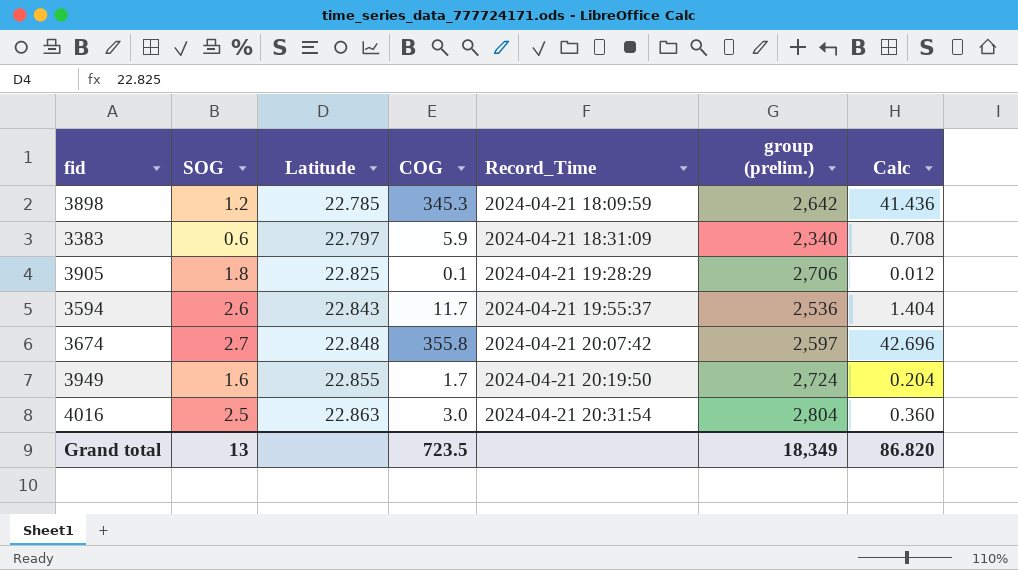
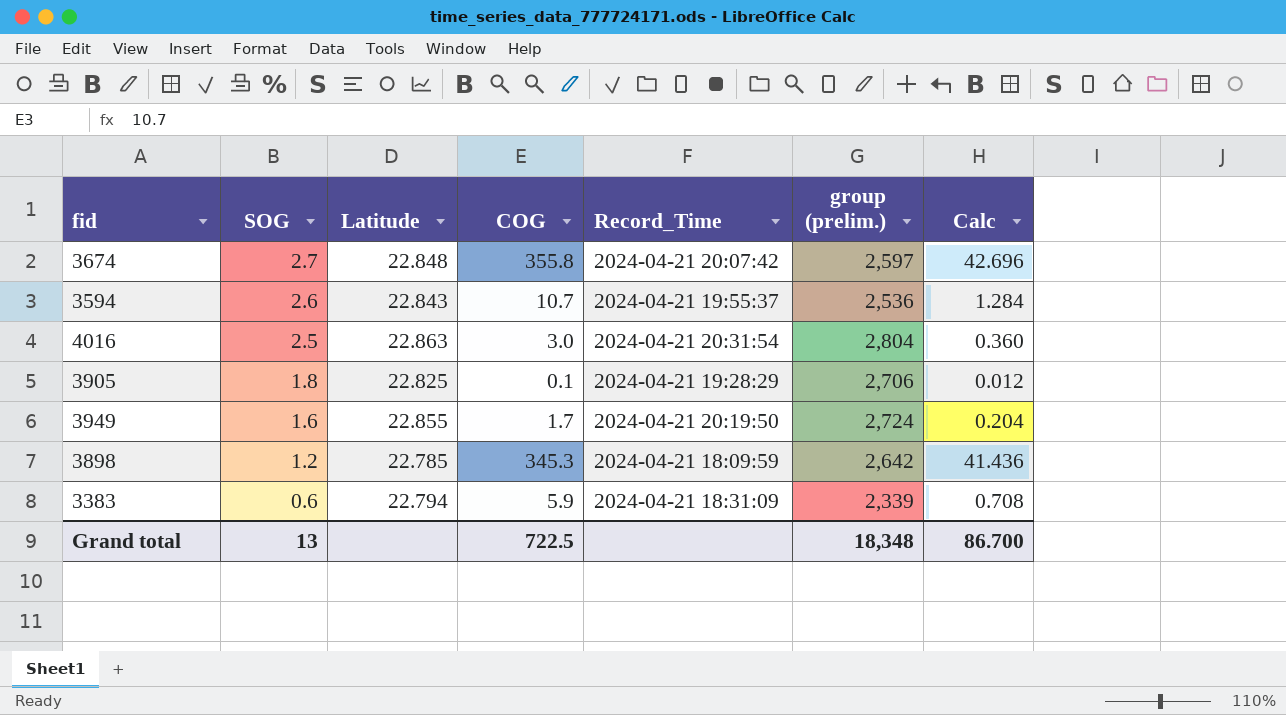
row order: Latitude ascending -> SOG descending
3594 | COG: 11.7 -> 10.7
3594 | Calc: 1.404 -> 1.284
3383 | Latitude: 22.797 -> 22.794
3383 | group (prelim.): 2,340 -> 2,339
Grand total | COG: 723.5 -> 722.5
Grand total | group (prelim.): 18,349 -> 18,348
Grand total | Calc: 86.820 -> 86.700

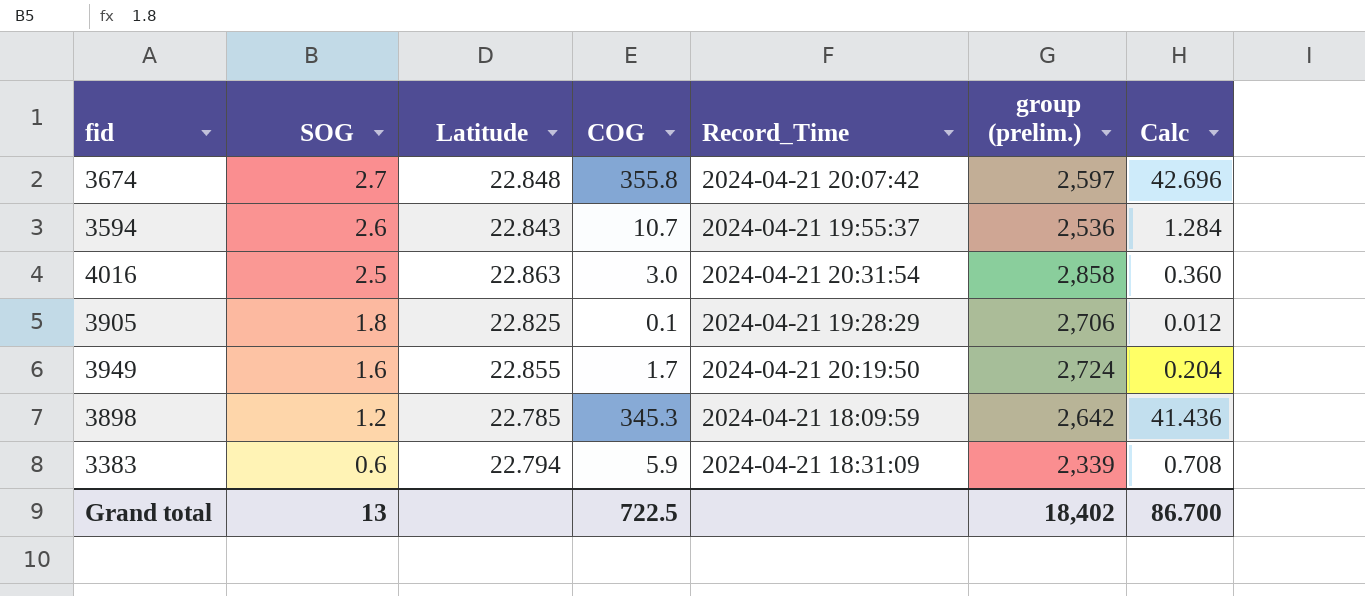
4016 | group (prelim.): 2,804 -> 2,858
Grand total | group (prelim.): 18,348 -> 18,402

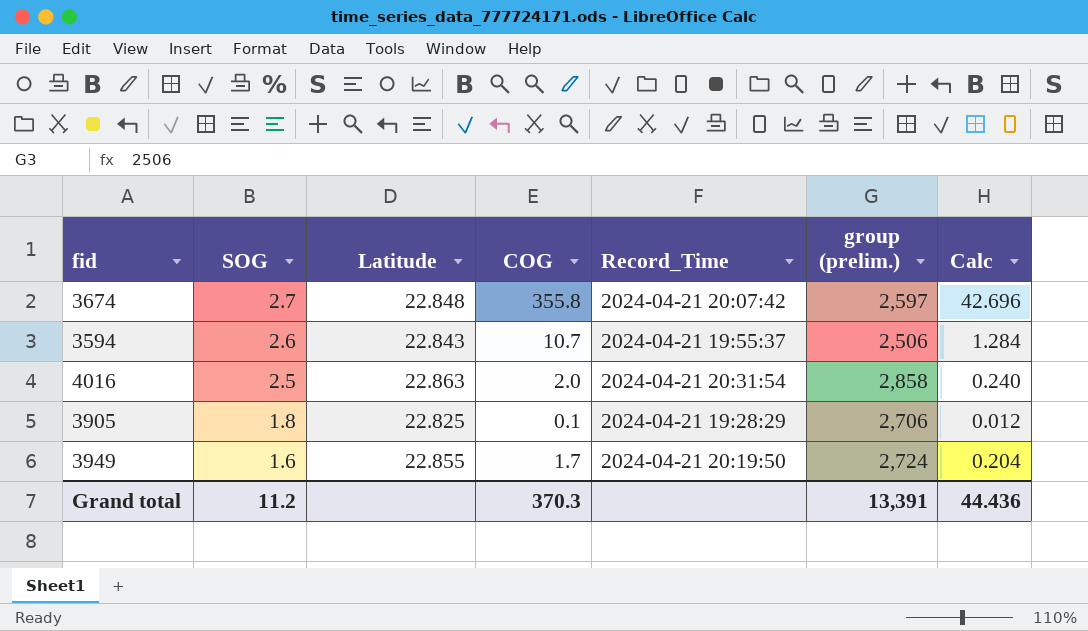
row 3898: 1.2 | 22.785 | 345.3 | 2024-04-21 18:09:59 | 2,642 | 41.436 -> none
row 3383: 0.6 | 22.794 | 5.9 | 2024-04-21 18:31:09 | 2,339 | 0.708 -> none
3594 | group (prelim.): 2,536 -> 2,506
4016 | COG: 3.0 -> 2.0
4016 | Calc: 0.360 -> 0.240
Grand total | SOG: 13 -> 11.2
Grand total | COG: 722.5 -> 370.3
Grand total | group (prelim.): 18,402 -> 13,391
Grand total | Calc: 86.700 -> 44.436

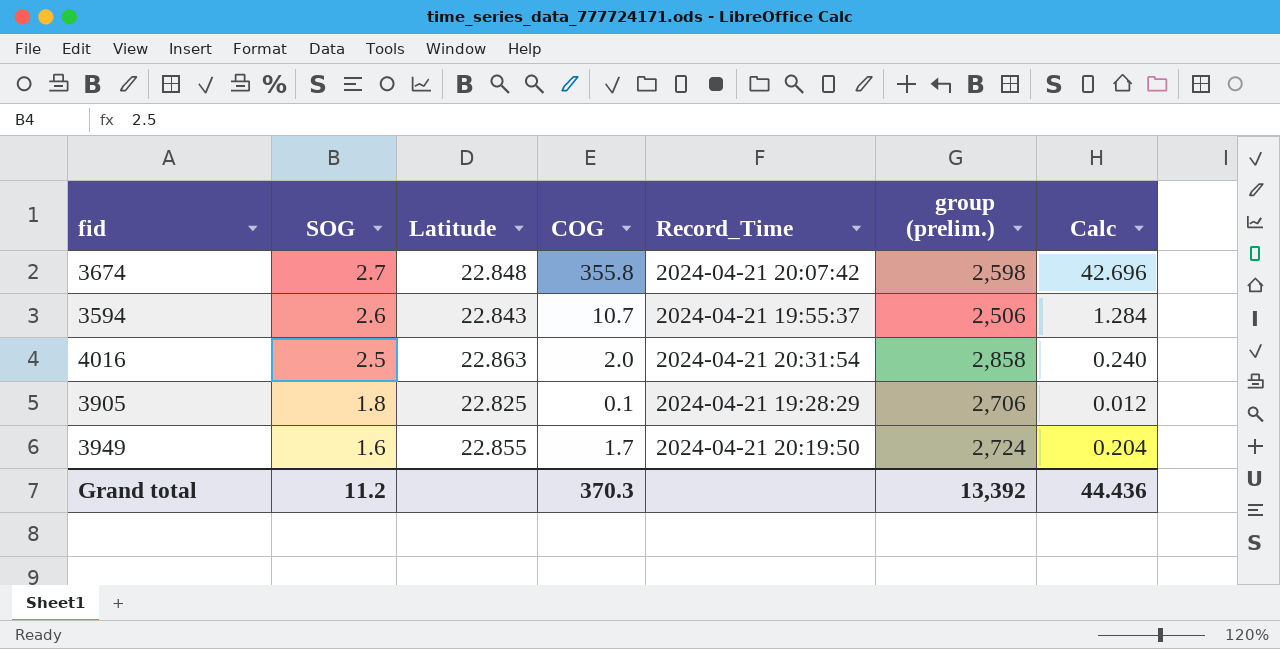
3674 | group (prelim.): 2,597 -> 2,598
Grand total | group (prelim.): 13,391 -> 13,392

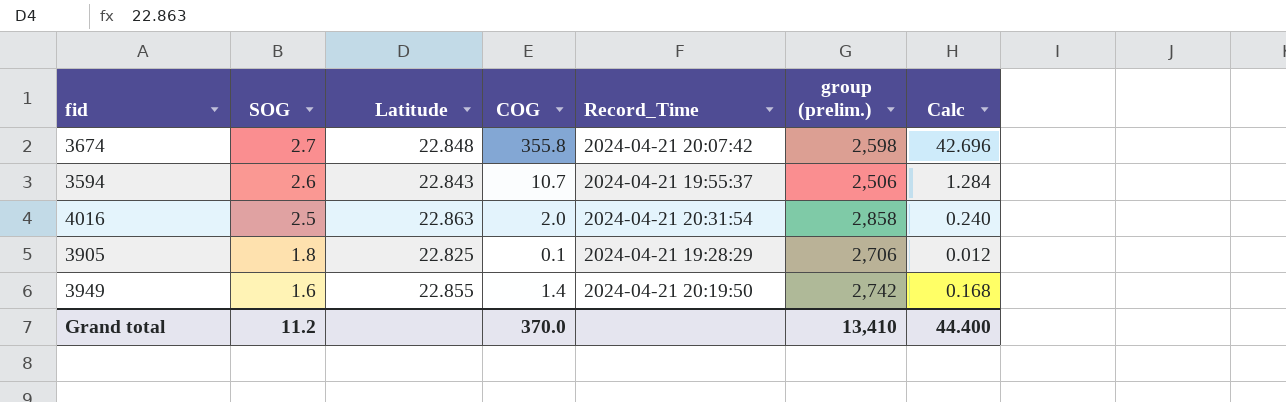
3949 | COG: 1.7 -> 1.4
3949 | group (prelim.): 2,724 -> 2,742
3949 | Calc: 0.204 -> 0.168
Grand total | COG: 370.3 -> 370.0
Grand total | group (prelim.): 13,392 -> 13,410
Grand total | Calc: 44.436 -> 44.400

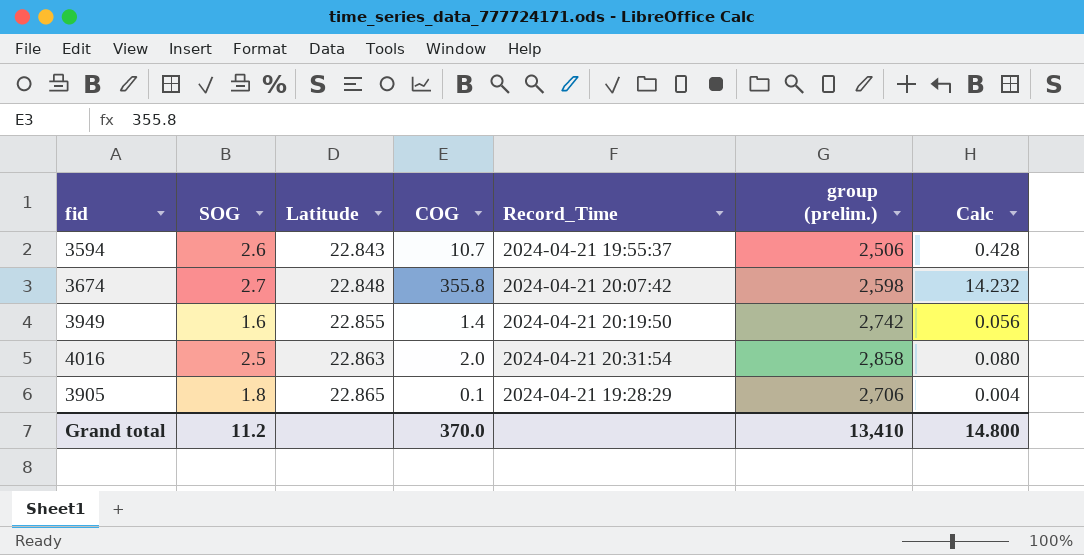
row order: SOG descending -> Latitude ascending
column Calc | formula: [COG] * 0.12 -> [COG] * 0.04
3905 | Latitude: 22.825 -> 22.865
Grand total | Calc: 44.400 -> 14.800

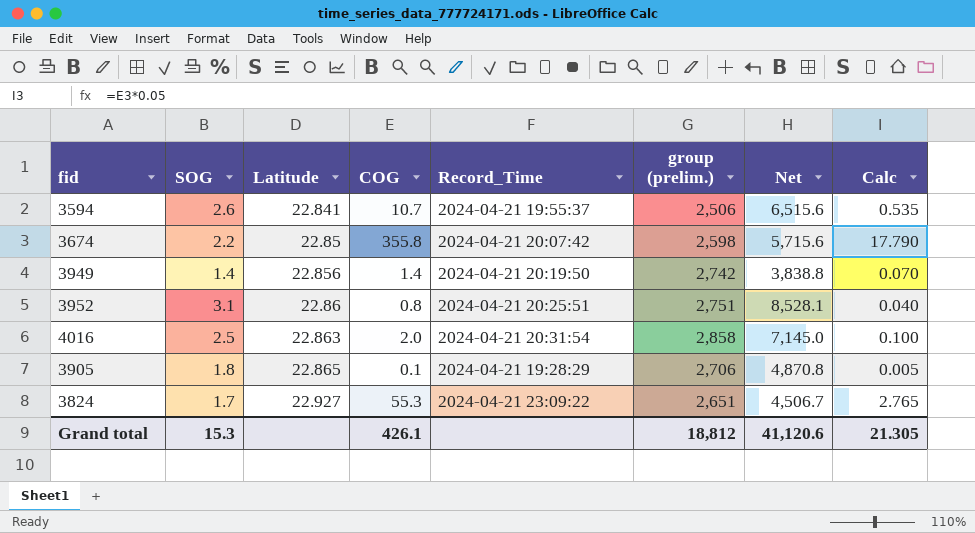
column Net | formula: none -> [SOG] * [group (prelim.)]
column Calc | formula: [COG] * 0.04 -> [COG] * 0.05
3594 | Latitude: 22.843 -> 22.841
3674 | SOG: 2.7 -> 2.2
3674 | Latitude: 22.848 -> 22.85
3949 | SOG: 1.6 -> 1.4
3949 | Latitude: 22.855 -> 22.856
row 3952: none -> 3.1 | 22.86 | 0.8 | 2024-04-21 20:25:51 | 2,751 | 8,528.1 | 0.040
row 3824: none -> 1.7 | 22.927 | 55.3 | 2024-04-21 23:09:22 | 2,651 | 4,506.7 | 2.765
Grand total | SOG: 11.2 -> 15.3
Grand total | COG: 370.0 -> 426.1
Grand total | group (prelim.): 13,410 -> 18,812
Grand total | Calc: 14.800 -> 21.305

